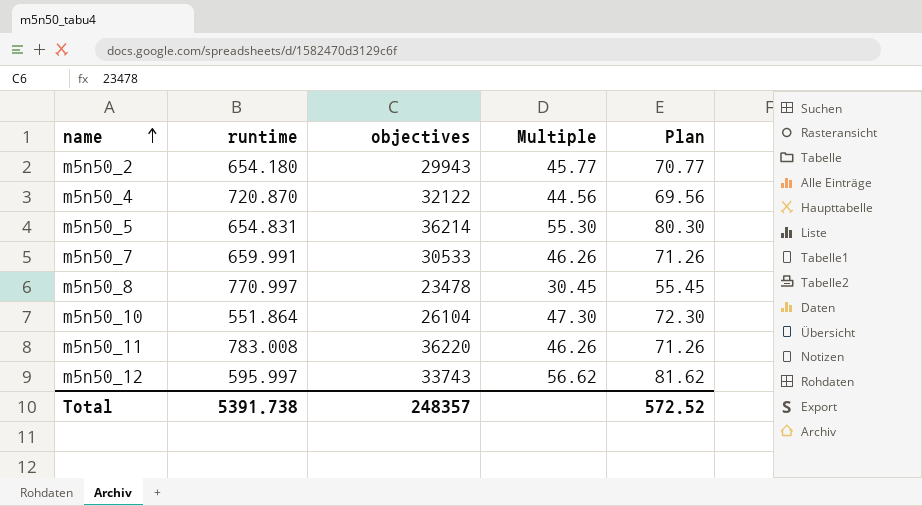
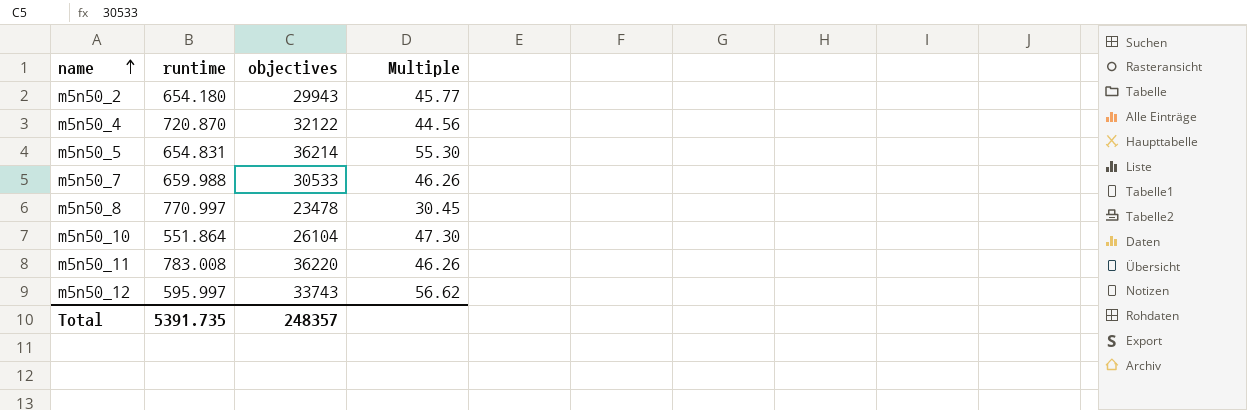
column Plan | formula: [Multiple] + 25 -> none
m5n50_7 | runtime: 659.991 -> 659.988
Total | runtime: 5391.738 -> 5391.735

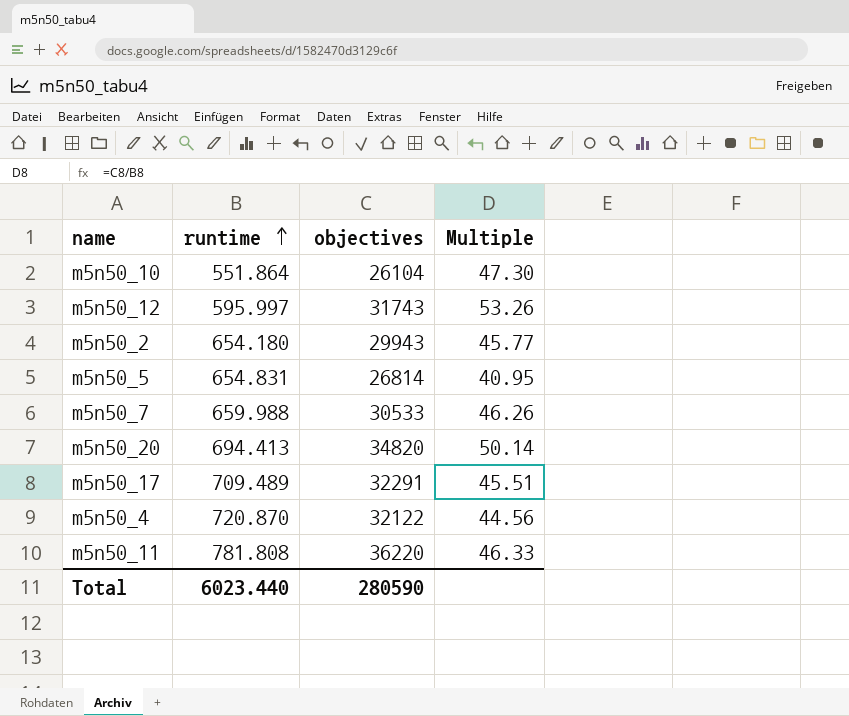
row order: name ascending -> runtime ascending
row m5n50_8: 770.997 | 23478 | 30.45 -> none
m5n50_12 | objectives: 33743 -> 31743
m5n50_12 | Multiple: 56.62 -> 53.26
m5n50_5 | objectives: 36214 -> 26814
m5n50_5 | Multiple: 55.30 -> 40.95
row m5n50_20: none -> 694.413 | 34820 | 50.14
row m5n50_17: none -> 709.489 | 32291 | 45.51
m5n50_11 | runtime: 783.008 -> 781.808
m5n50_11 | Multiple: 46.26 -> 46.33
Total | runtime: 5391.735 -> 6023.440
Total | objectives: 248357 -> 280590

